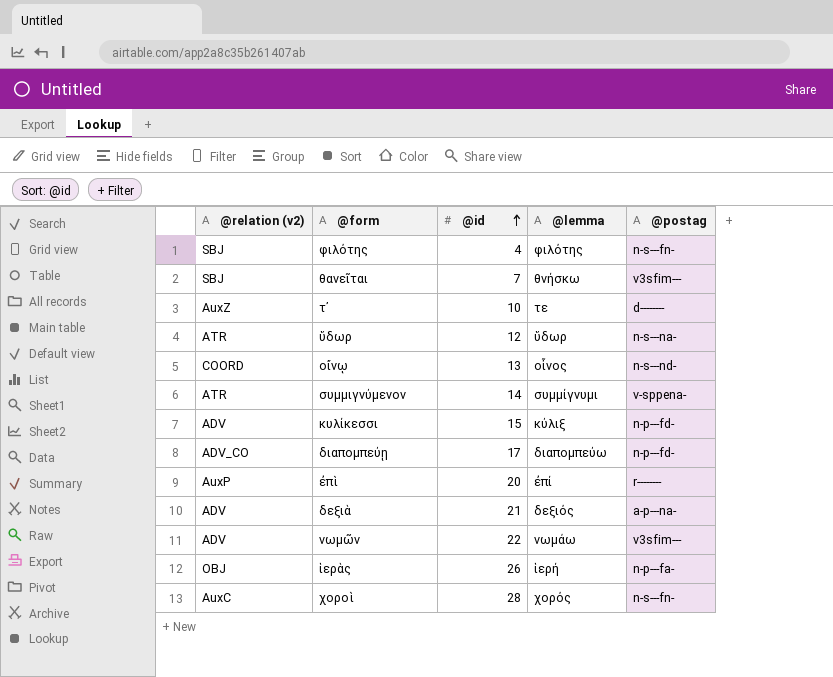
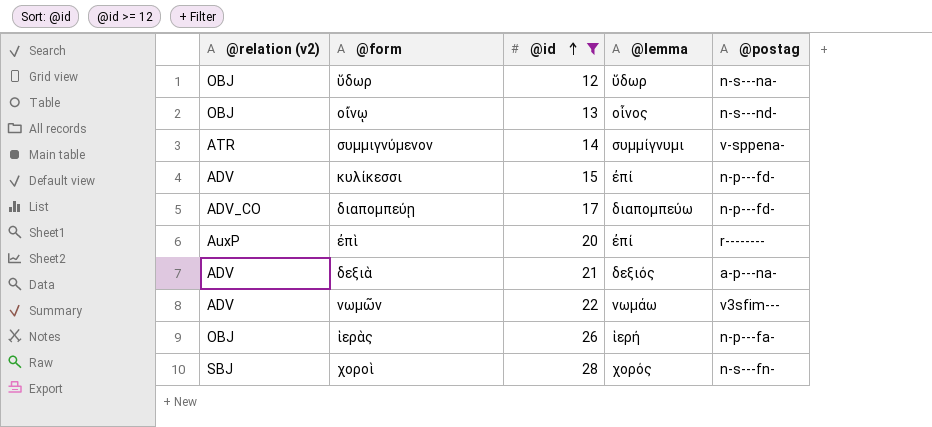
filter: none -> @id >= 12
ὕδωρ | @relation (v2): ATR -> OBJ
οἴνῳ | @relation (v2): COORD -> OBJ
κυλίκεσσι | @lemma: κύλιξ -> ἐπί
χοροὶ | @relation (v2): AuxC -> SBJ

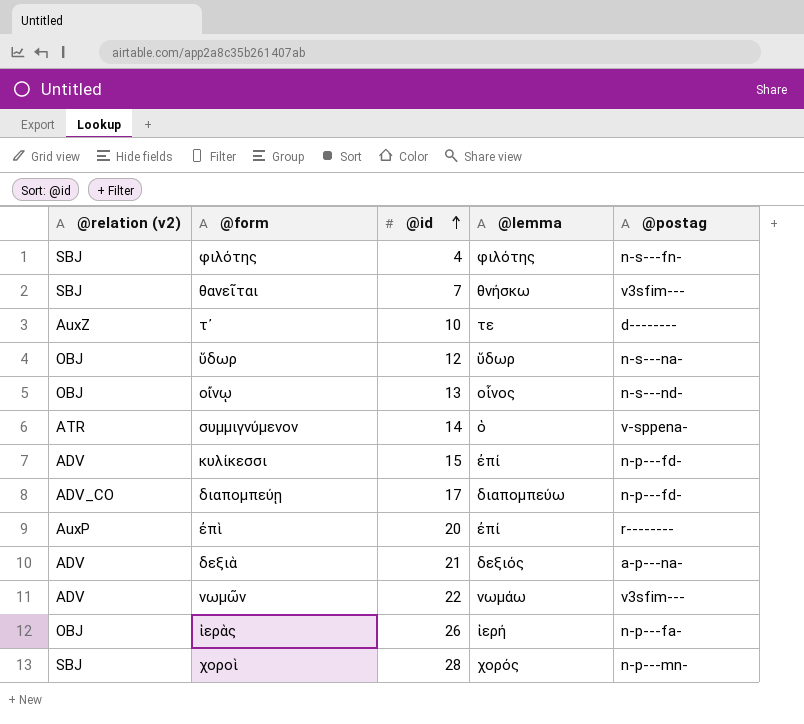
filter: @id >= 12 -> none
συμμιγνύμενον | @lemma: συμμίγνυμι -> ὁ
χοροὶ | @postag: n-s---fn- -> n-p---mn-

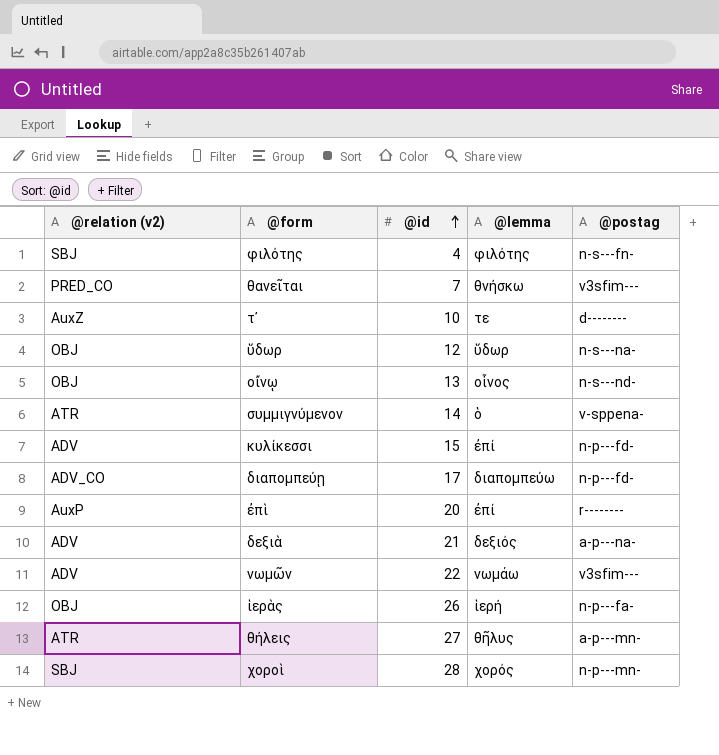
θανεῖται | @relation (v2): SBJ -> PRED_CO
row θήλεις: none -> ATR | 27 | θῆλυς | a-p---mn-

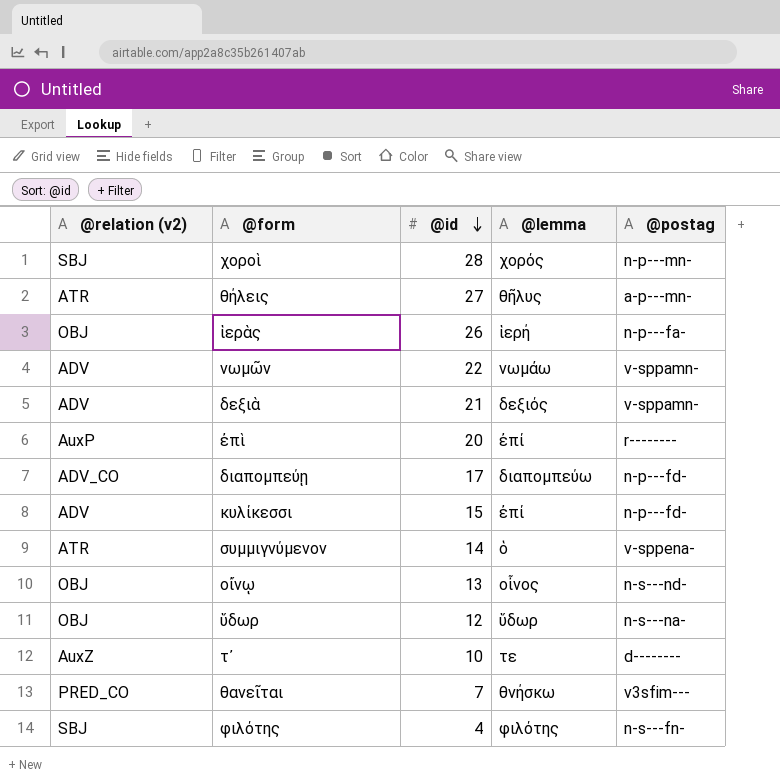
row order: @id ascending -> @id descending
νωμῶν | @postag: v3sfim--- -> v-sppamn-
δεξιὰ | @postag: a-p---na- -> v-sppamn-

